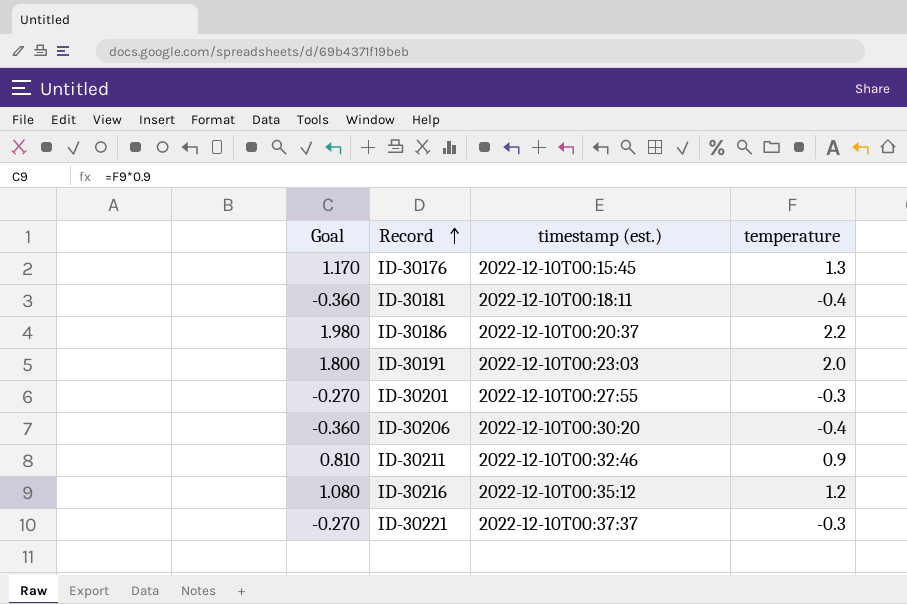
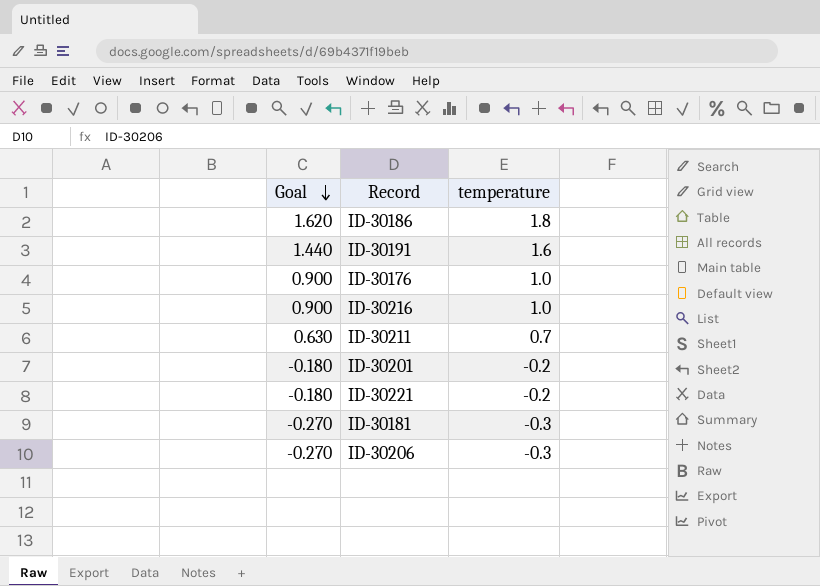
row order: Record ascending -> Goal descending
column timestamp (est.) | position: 3 -> none
ID-30186 | Goal: 1.980 -> 1.620
ID-30186 | temperature: 2.2 -> 1.8
ID-30191 | Goal: 1.800 -> 1.440
ID-30191 | temperature: 2.0 -> 1.6
ID-30176 | Goal: 1.170 -> 0.900
ID-30176 | temperature: 1.3 -> 1.0
ID-30216 | Goal: 1.080 -> 0.900
ID-30216 | temperature: 1.2 -> 1.0
ID-30211 | Goal: 0.810 -> 0.630
ID-30211 | temperature: 0.9 -> 0.7
ID-30201 | Goal: -0.270 -> -0.180
ID-30201 | temperature: -0.3 -> -0.2
ID-30221 | Goal: -0.270 -> -0.180
ID-30221 | temperature: -0.3 -> -0.2
ID-30181 | Goal: -0.360 -> -0.270
ID-30181 | temperature: -0.4 -> -0.3
ID-30206 | Goal: -0.360 -> -0.270
ID-30206 | temperature: -0.4 -> -0.3

